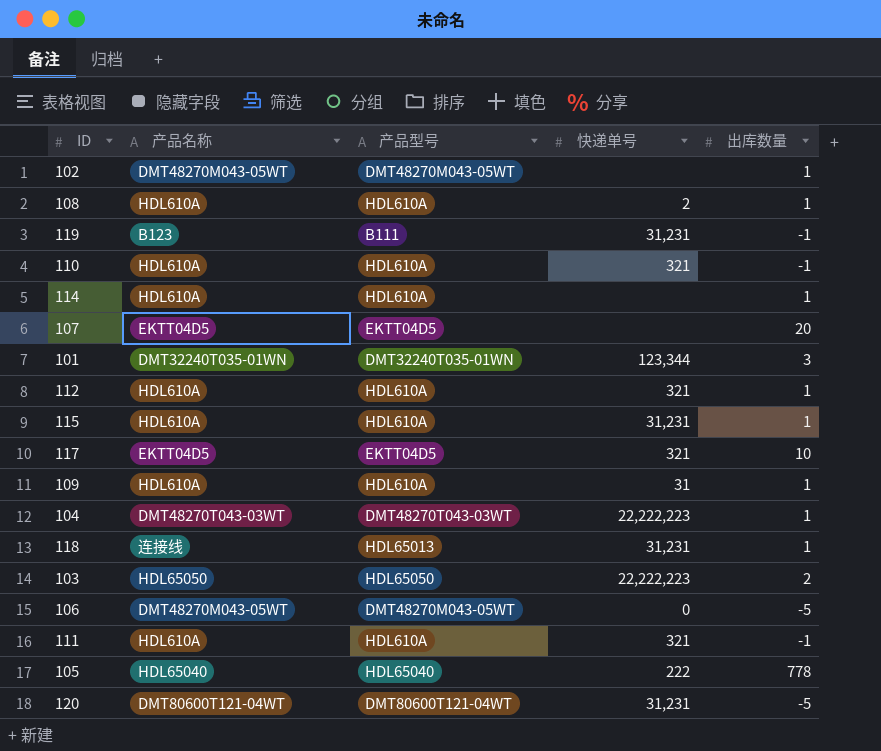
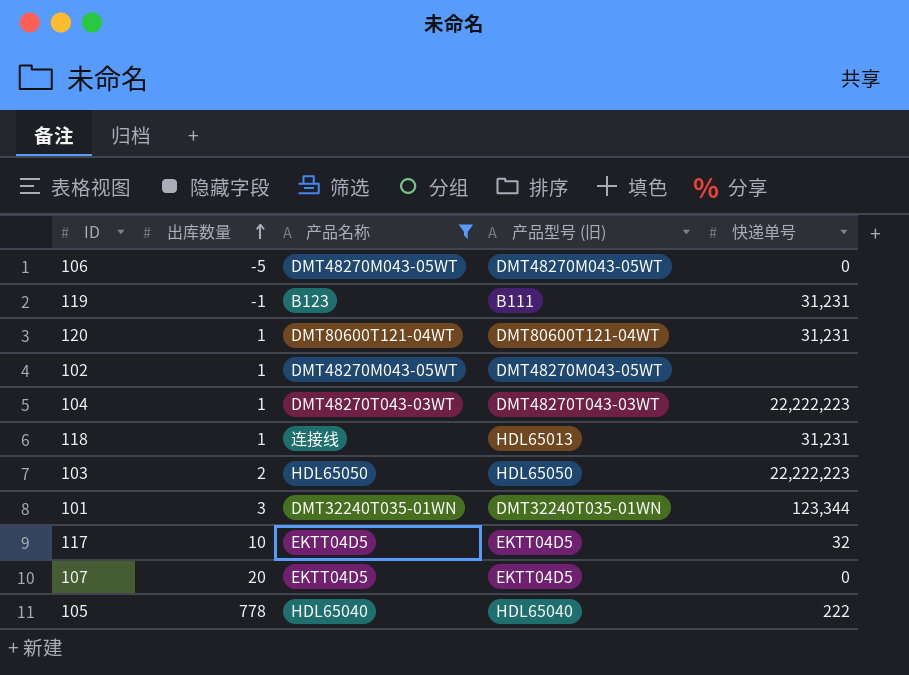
filter: none -> 产品名称 != HDL610A
row order: none -> 出库数量 ascending
column 出库数量 | position: 5 -> 2
column name: 产品型号 -> 产品型号 (旧)
120 | 出库数量: -5 -> 1
117 | 快递单号: 321 -> 32
107 | 快递单号: none -> 0

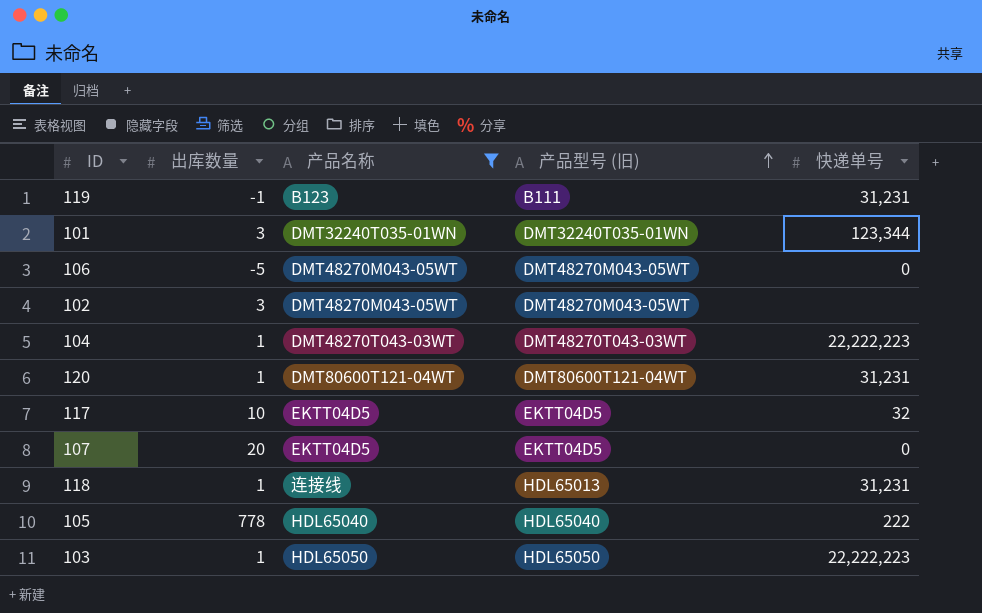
row order: 出库数量 ascending -> 产品型号 (旧) ascending
102 | 出库数量: 1 -> 3
103 | 出库数量: 2 -> 1

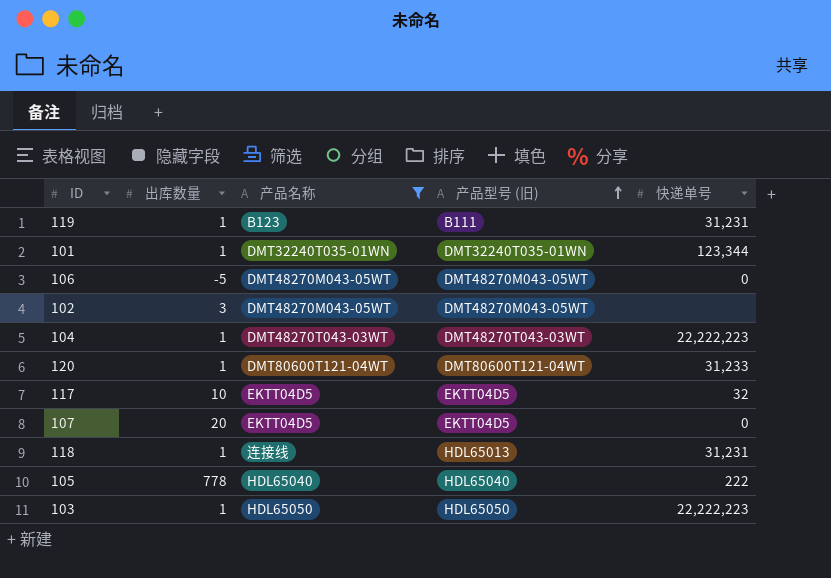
119 | 出库数量: -1 -> 1
101 | 出库数量: 3 -> 1
120 | 快递单号: 31,231 -> 31,233

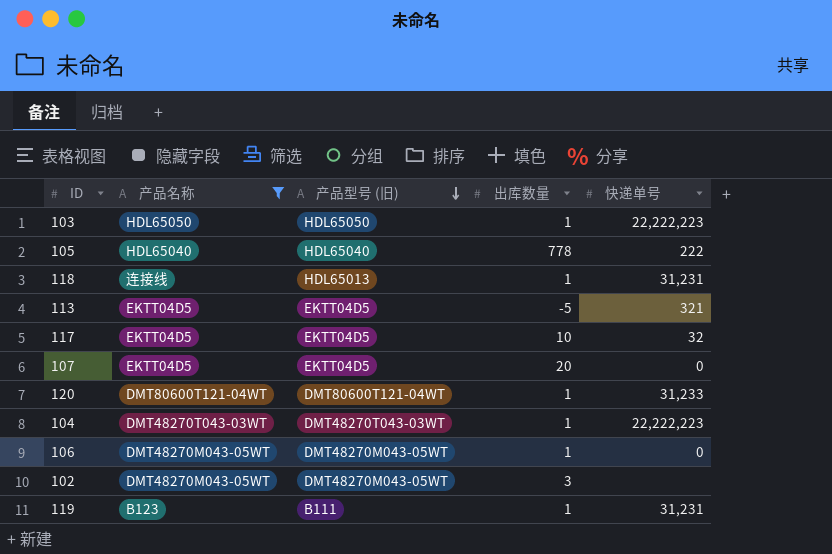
row order: 产品型号 (旧) ascending -> 产品型号 (旧) descending
column 出库数量 | position: 2 -> 4
row 101: 1 | DMT32240T035-01WN | DMT32240T035-01WN | 123,344 -> none
row 113: none -> EKTT04D5 | EKTT04D5 | -5 | 321
106 | 出库数量: -5 -> 1

